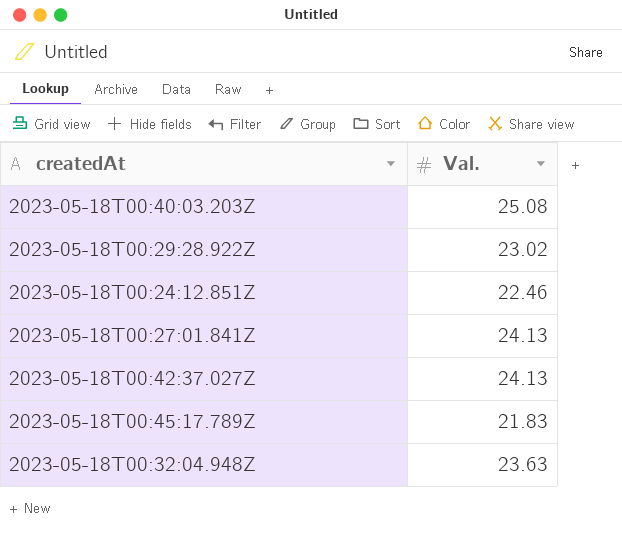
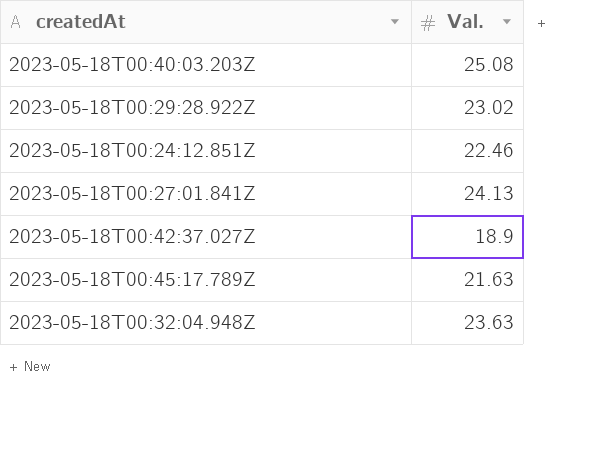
2023-05-18T00:42:37.027Z | Val.: 24.13 -> 18.9
2023-05-18T00:45:17.789Z | Val.: 21.83 -> 21.63

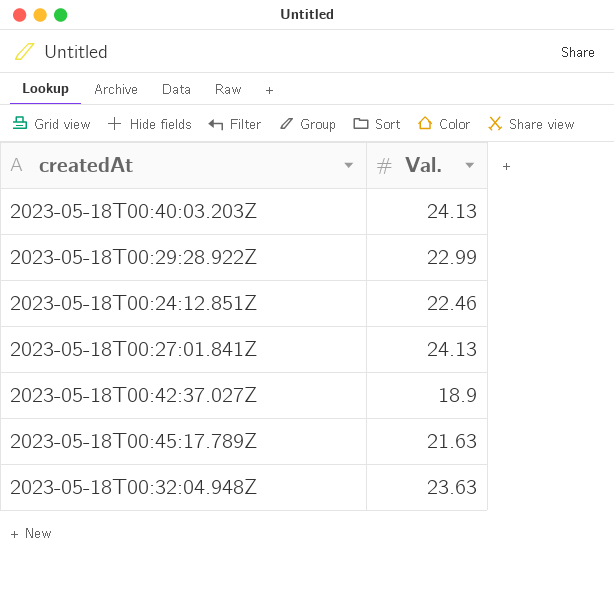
2023-05-18T00:40:03.203Z | Val.: 25.08 -> 24.13
2023-05-18T00:29:28.922Z | Val.: 23.02 -> 22.99

